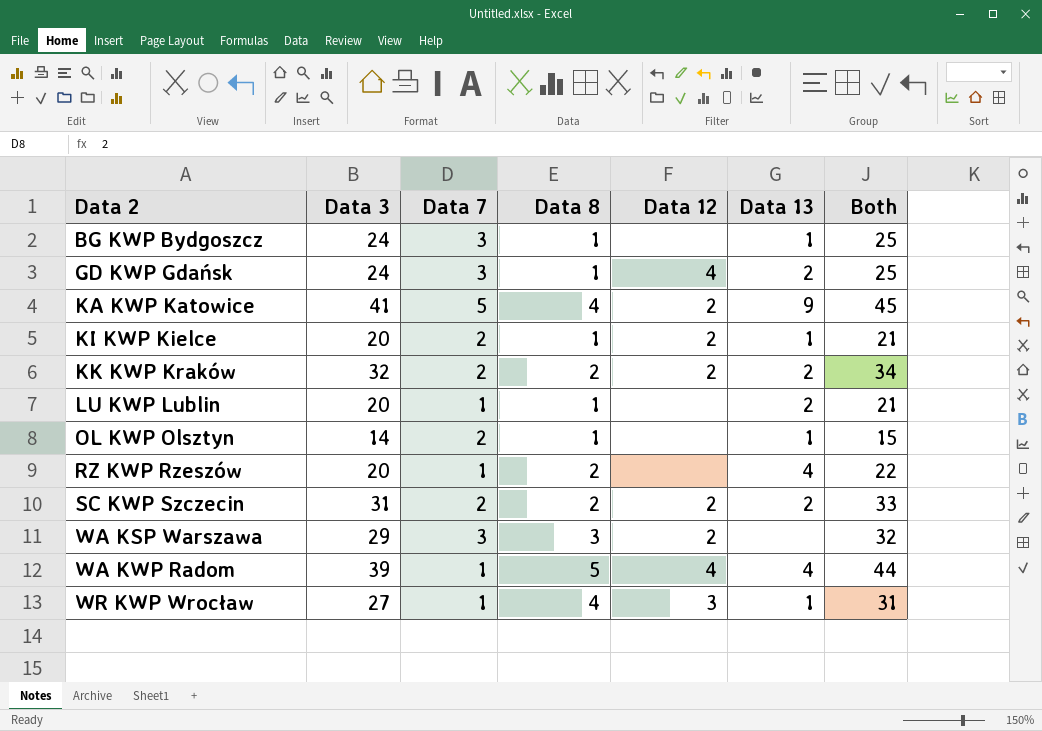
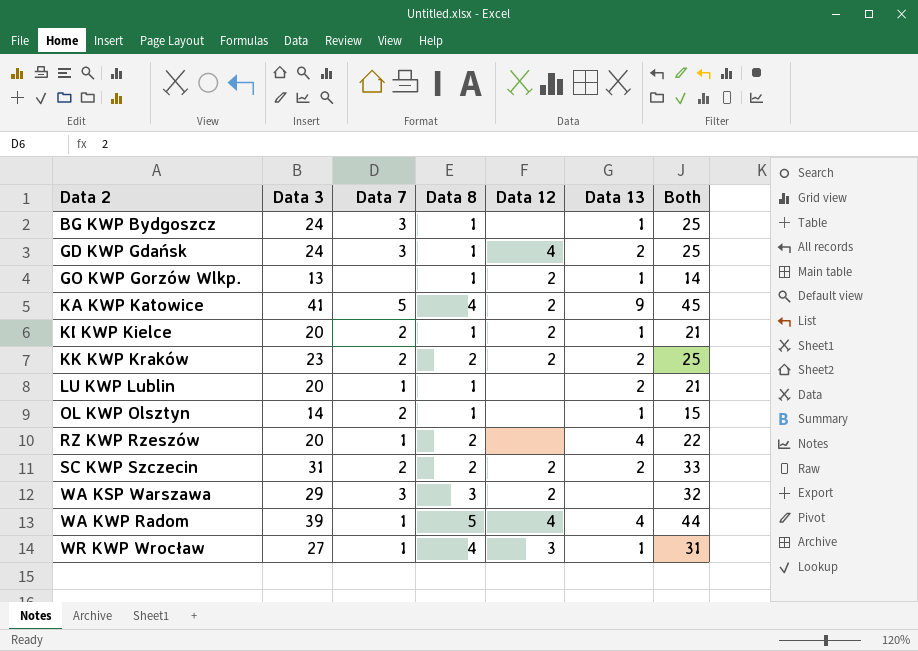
row GO KWP Gorzów Wlkp.: none -> 13 | none | 1 | 2 | 1 | 14
KK KWP Kraków | Data 3: 32 -> 23
KK KWP Kraków | Both: 34 -> 25

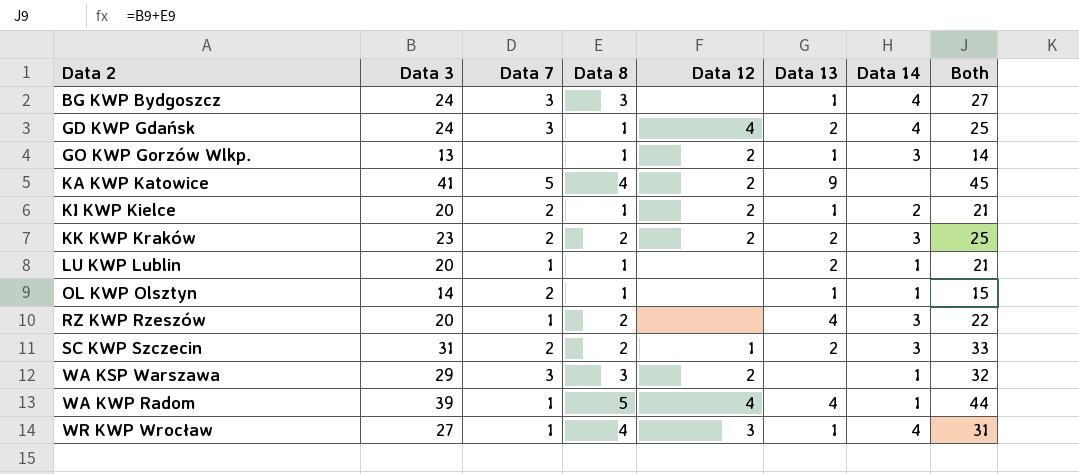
column Data 14 | position: none -> 7
BG KWP Bydgoszcz | Data 8: 1 -> 3
BG KWP Bydgoszcz | Both: 25 -> 27
SC KWP Szczecin | Data 12: 2 -> 1

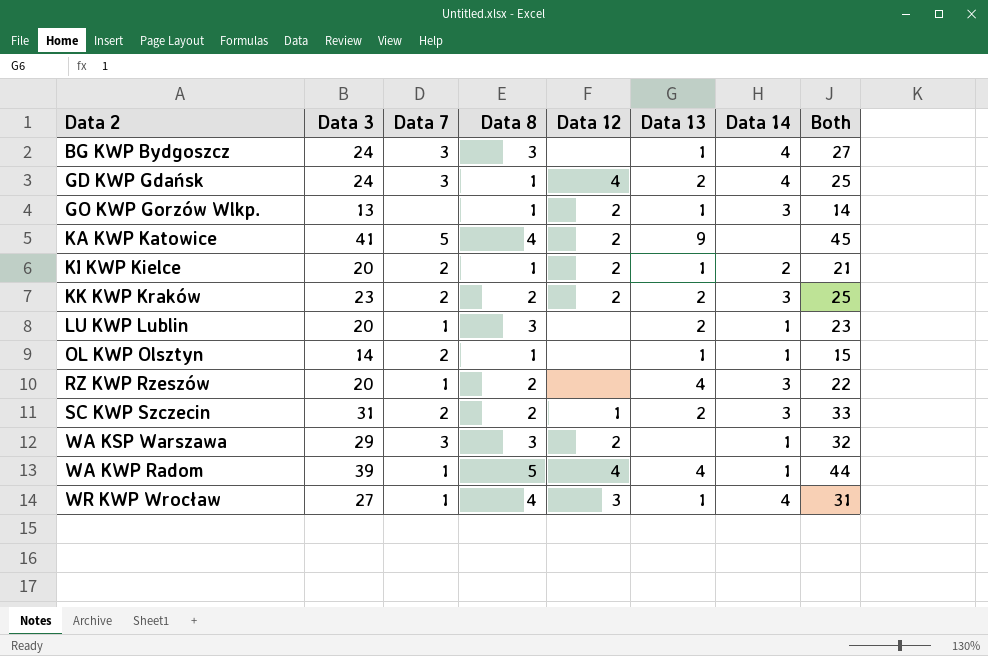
LU KWP Lublin | Data 8: 1 -> 3
LU KWP Lublin | Both: 21 -> 23

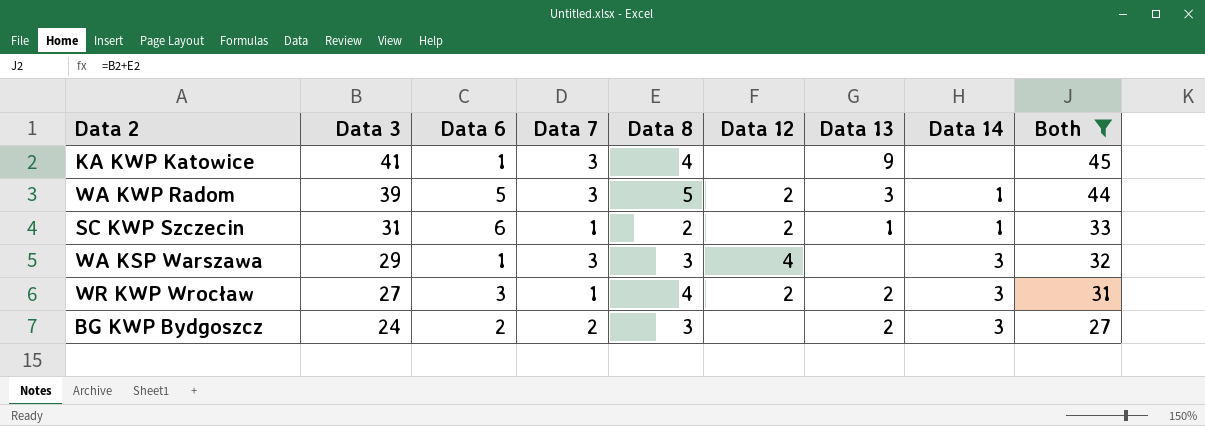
filter: none -> Both >= 27
row order: Data 2 ascending -> Data 3 descending
column Data 6 | position: none -> 3
KA KWP Katowice | Data 7: 5 -> 3
KA KWP Katowice | Data 12: 2 -> none
WA KWP Radom | Data 7: 1 -> 3
WA KWP Radom | Data 12: 4 -> 2
WA KWP Radom | Data 13: 4 -> 3
SC KWP Szczecin | Data 7: 2 -> 1
SC KWP Szczecin | Data 12: 1 -> 2
SC KWP Szczecin | Data 13: 2 -> 1
SC KWP Szczecin | Data 14: 3 -> 1
WA KSP Warszawa | Data 12: 2 -> 4
WA KSP Warszawa | Data 14: 1 -> 3
WR KWP Wrocław | Data 12: 3 -> 2
WR KWP Wrocław | Data 13: 1 -> 2
WR KWP Wrocław | Data 14: 4 -> 3
BG KWP Bydgoszcz | Data 7: 3 -> 2
BG KWP Bydgoszcz | Data 13: 1 -> 2
BG KWP Bydgoszcz | Data 14: 4 -> 3

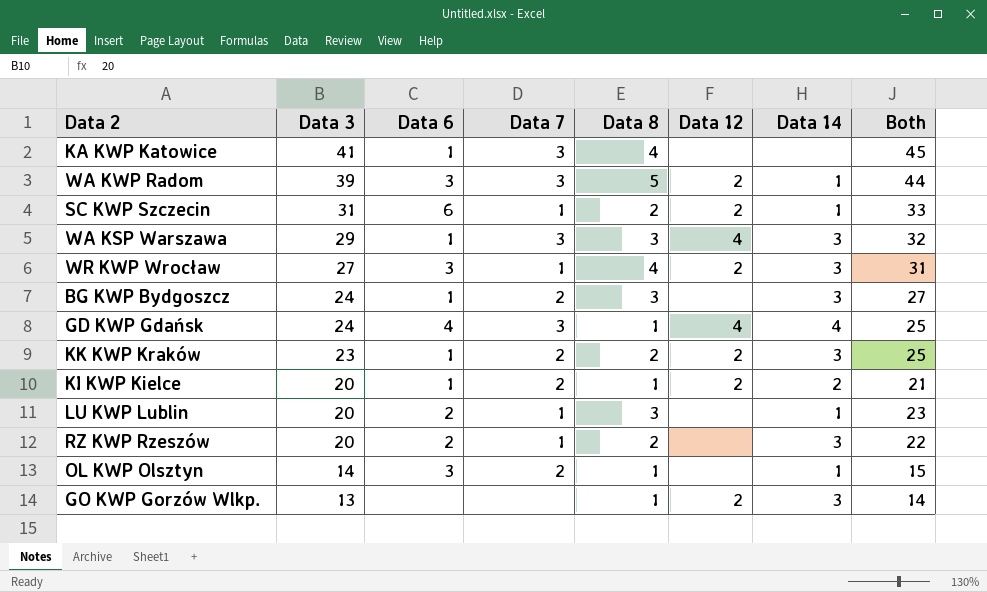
filter: Both >= 27 -> none
column Data 13 | position: 7 -> none
WA KWP Radom | Data 6: 5 -> 3
BG KWP Bydgoszcz | Data 6: 2 -> 1

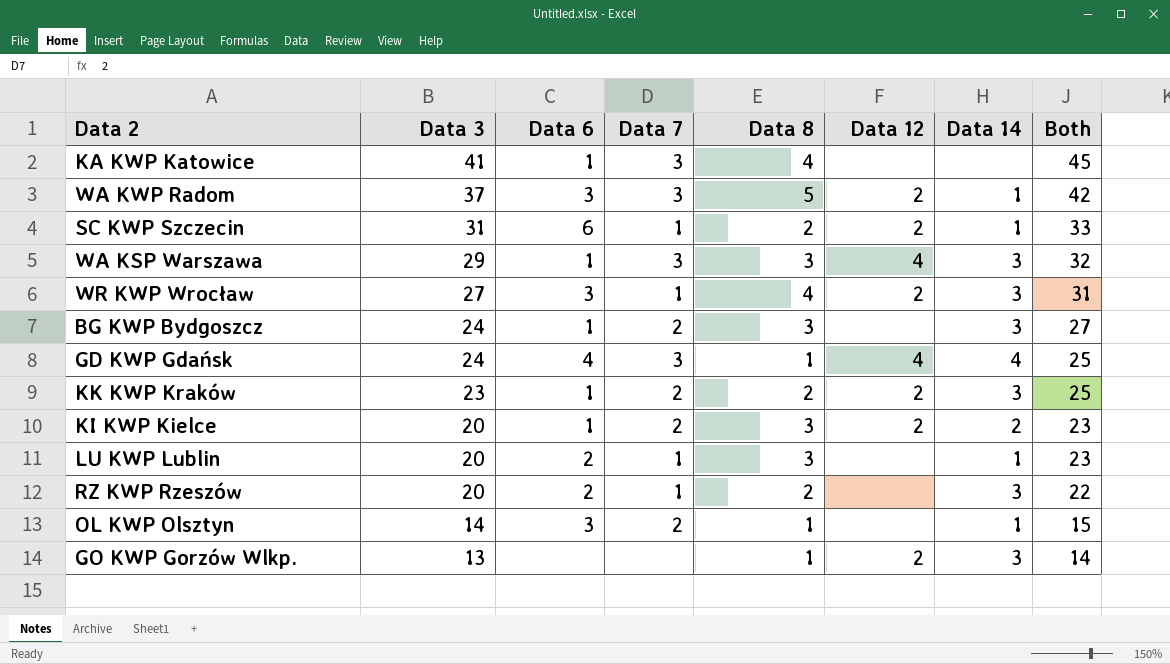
WA KWP Radom | Data 3: 39 -> 37
WA KWP Radom | Both: 44 -> 42
KI KWP Kielce | Data 8: 1 -> 3
KI KWP Kielce | Both: 21 -> 23

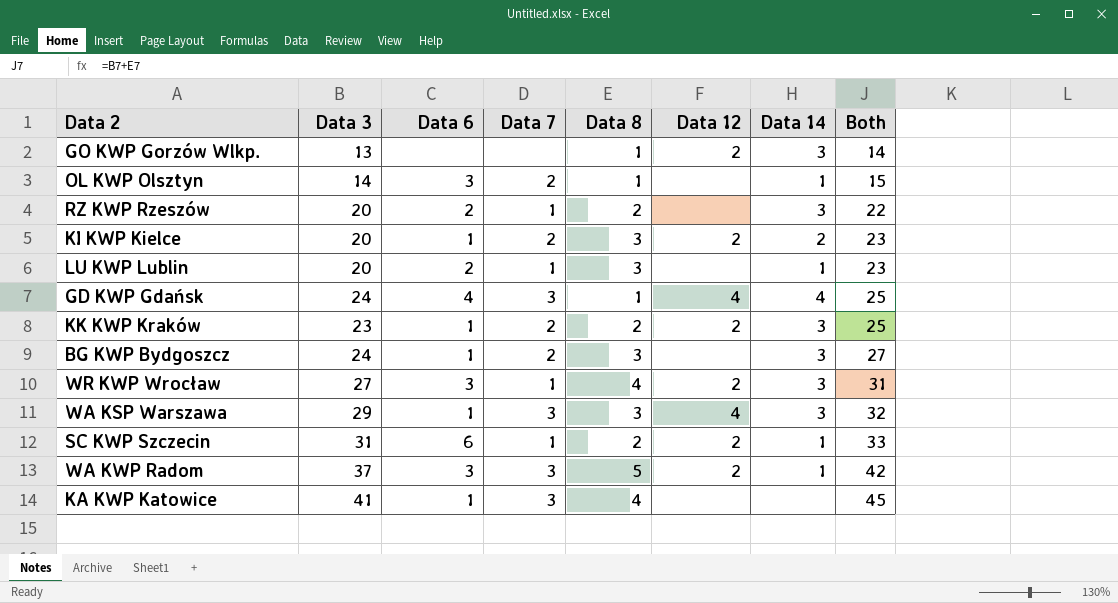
row order: Data 3 descending -> Both ascending

